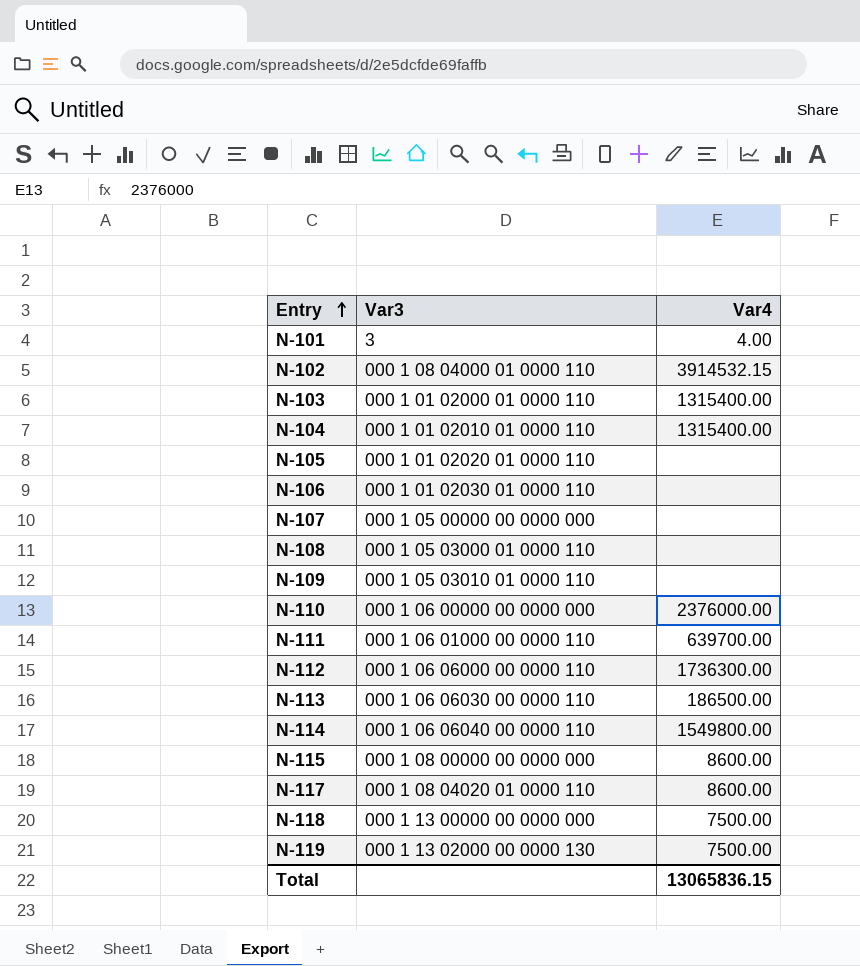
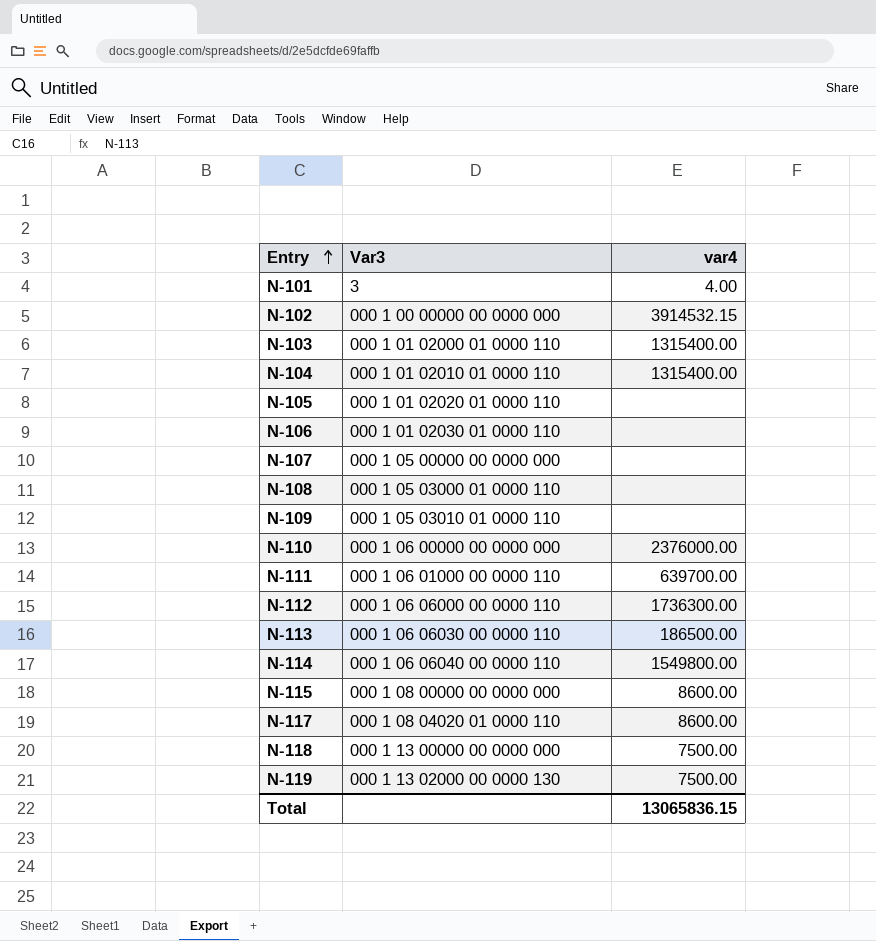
column name: Var4 -> var4
N-102 | Var3: 000 1 08 04000 01 0000 110 -> 000 1 00 00000 00 0000 000

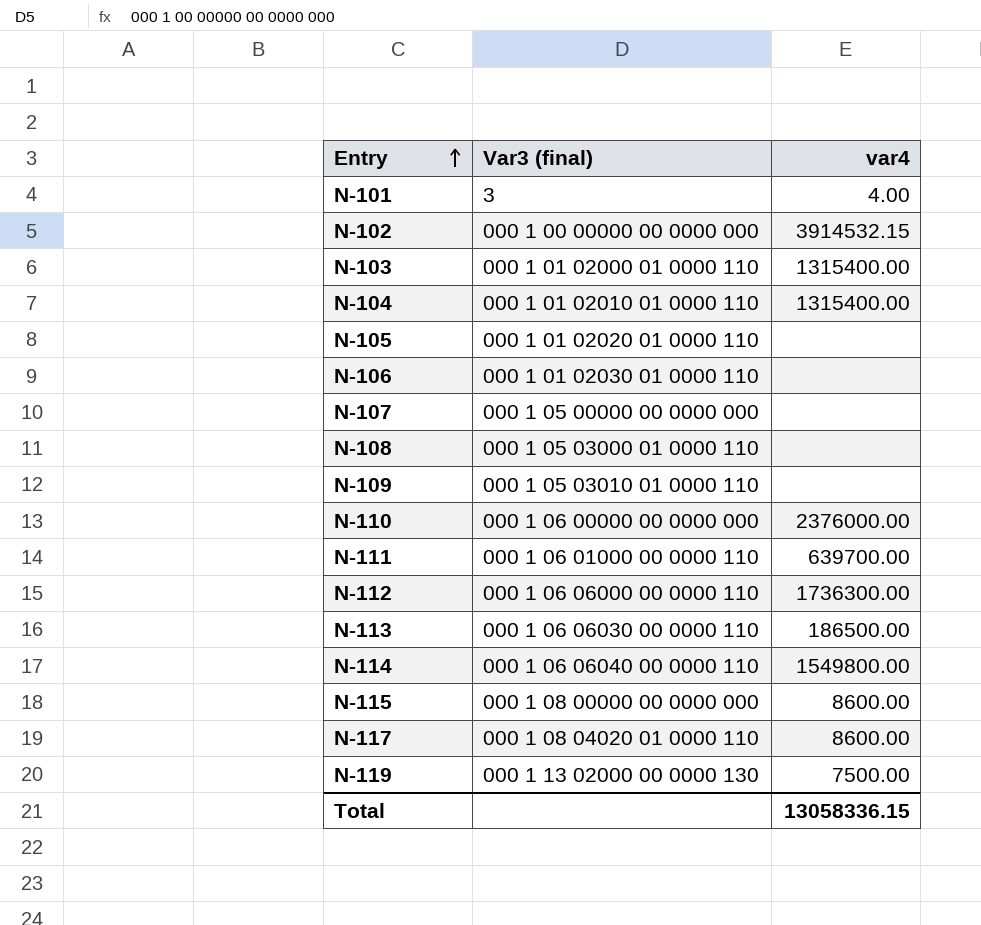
column name: Var3 -> Var3 (final)
row N-118: 000 1 13 00000 00 0000 000 | 7500.00 -> none
Total | var4: 13065836.15 -> 13058336.15

